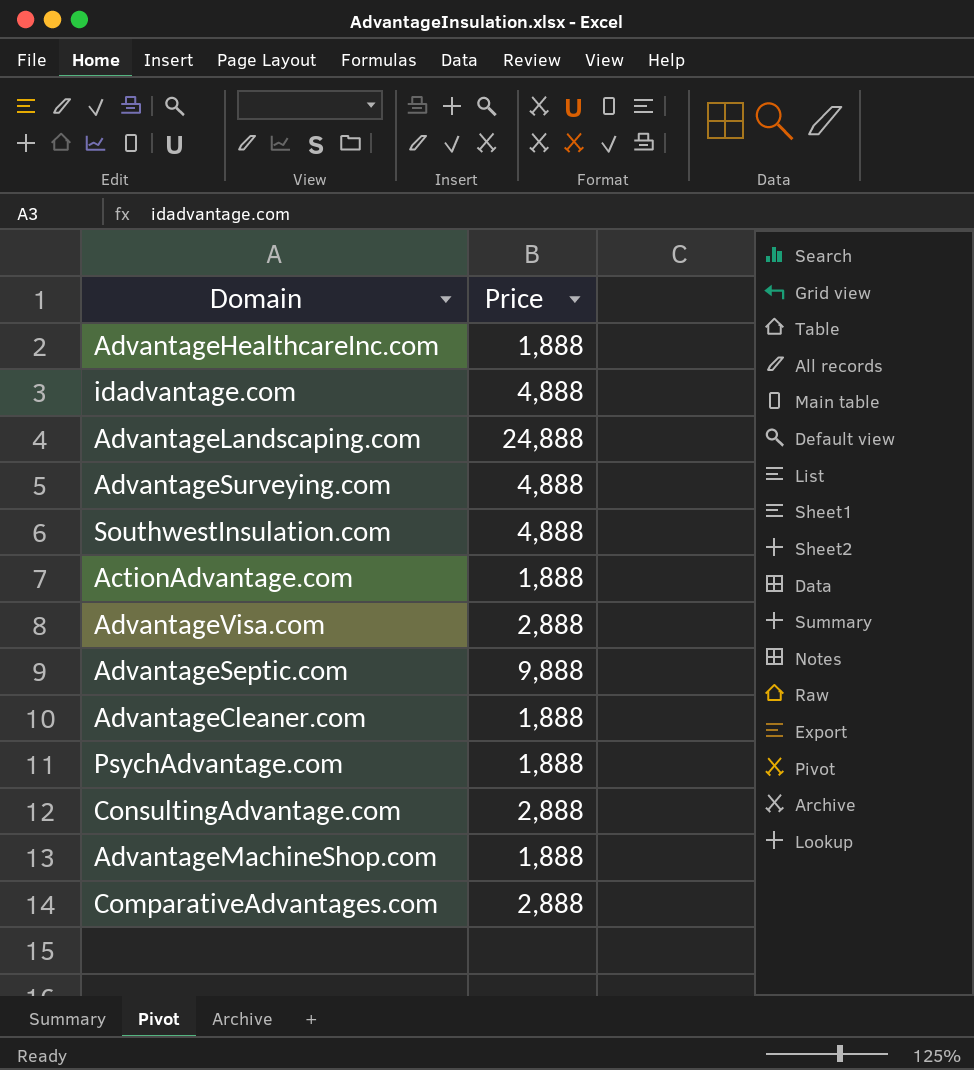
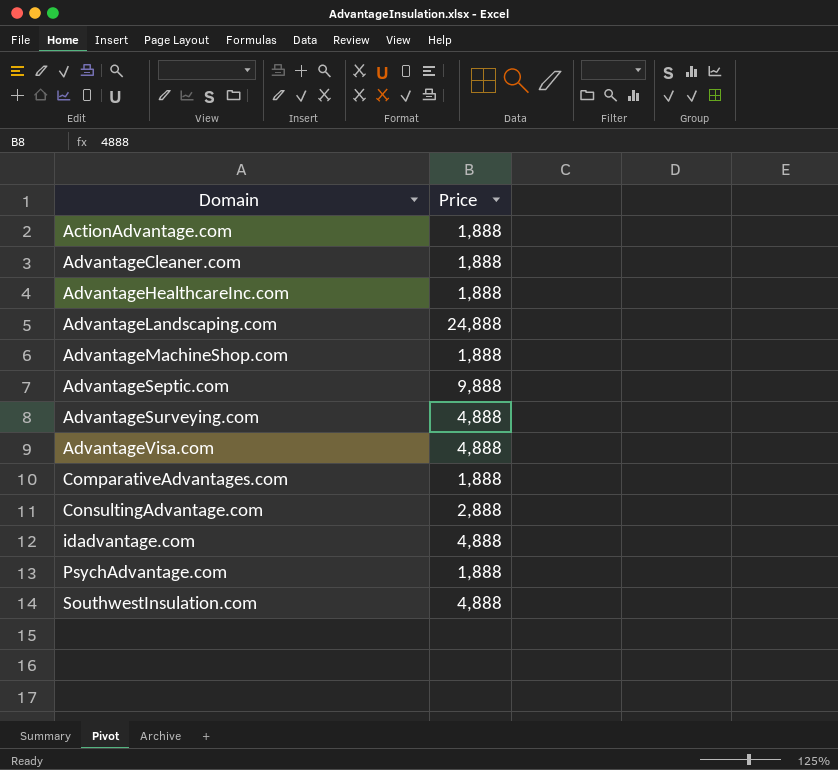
row order: none -> Domain ascending
AdvantageVisa.com | Price: 2,888 -> 4,888
ComparativeAdvantages.com | Price: 2,888 -> 1,888

